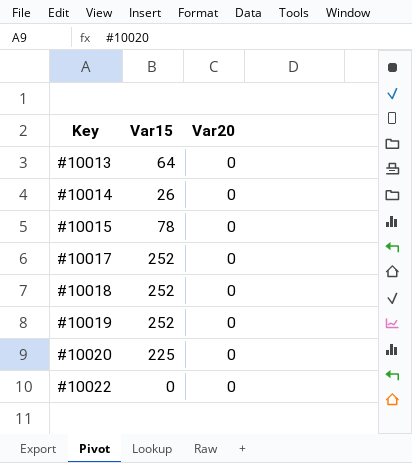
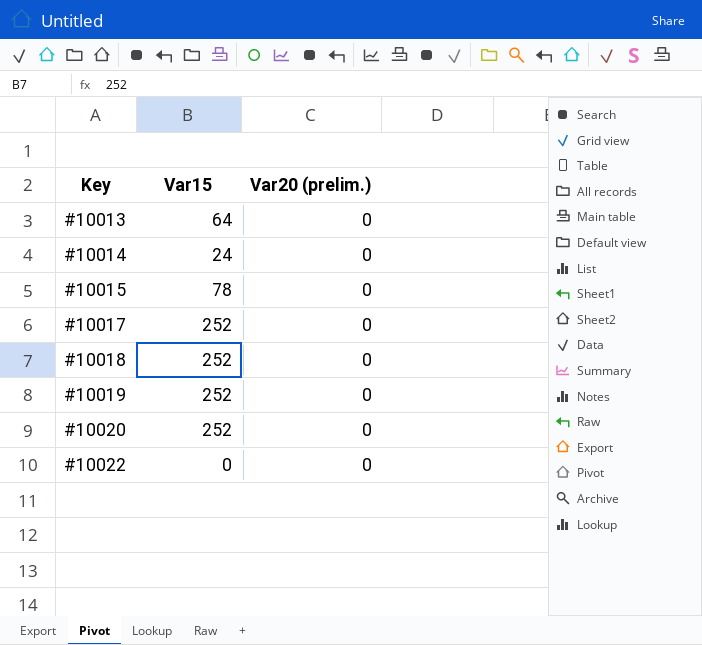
column name: Var20 -> Var20 (prelim.)
#10014 | Var15: 26 -> 24
#10020 | Var15: 225 -> 252

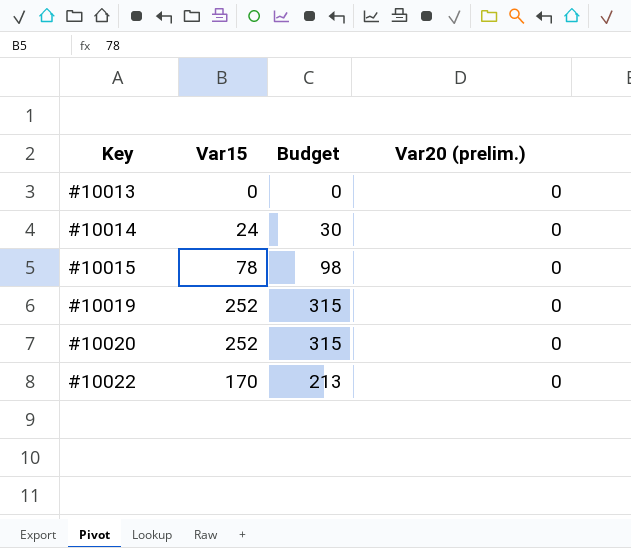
column Budget | formula: none -> [Var15] * 1.25
row #10017: 252 | 0 -> none
row #10018: 252 | 0 -> none
#10013 | Var15: 64 -> 0
#10022 | Var15: 0 -> 170

